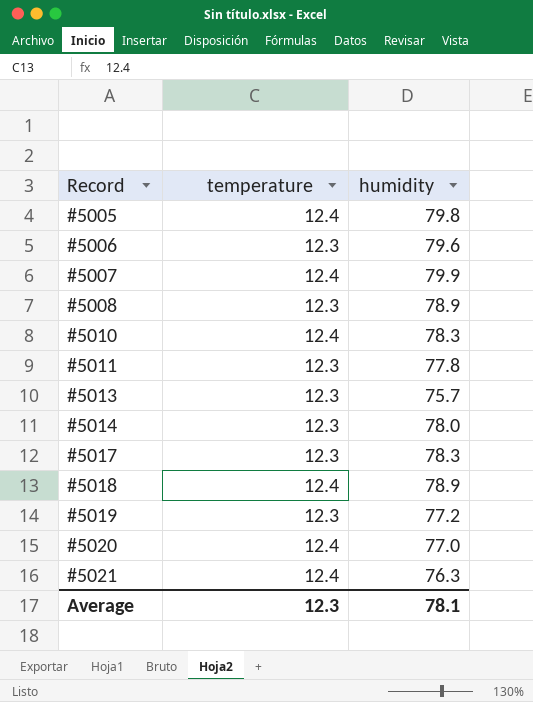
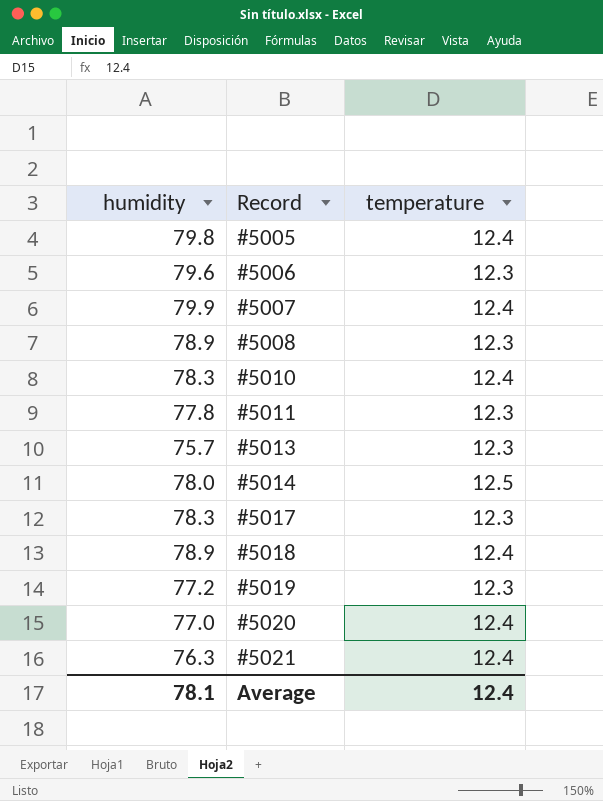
column humidity | position: 3 -> 1
#5014 | temperature: 12.3 -> 12.5
Average | temperature: 12.3 -> 12.4

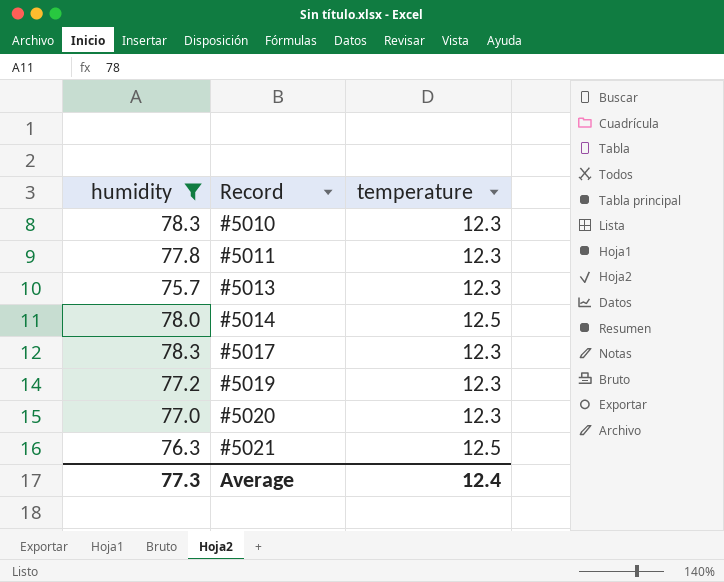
filter: none -> humidity <= 78.3
#5010 | temperature: 12.4 -> 12.3
#5020 | temperature: 12.4 -> 12.3
#5021 | temperature: 12.4 -> 12.5
Average | humidity: 78.1 -> 77.3

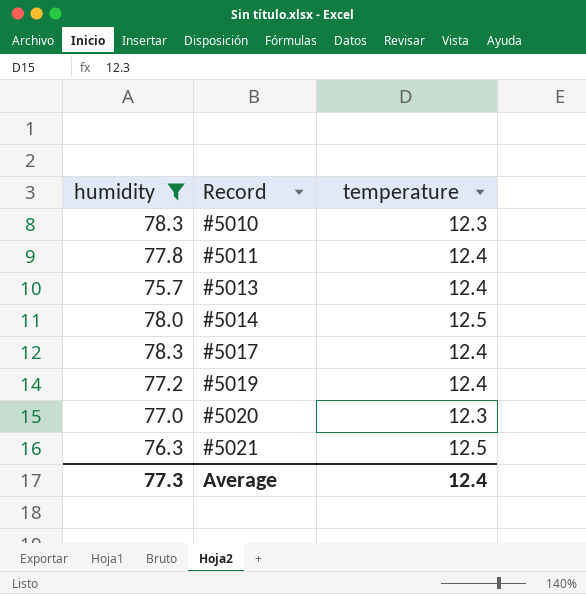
#5011 | temperature: 12.3 -> 12.4
#5013 | temperature: 12.3 -> 12.4
#5017 | temperature: 12.3 -> 12.4
#5019 | temperature: 12.3 -> 12.4

